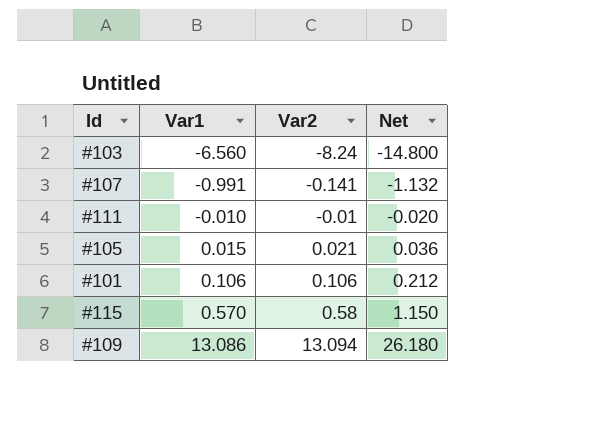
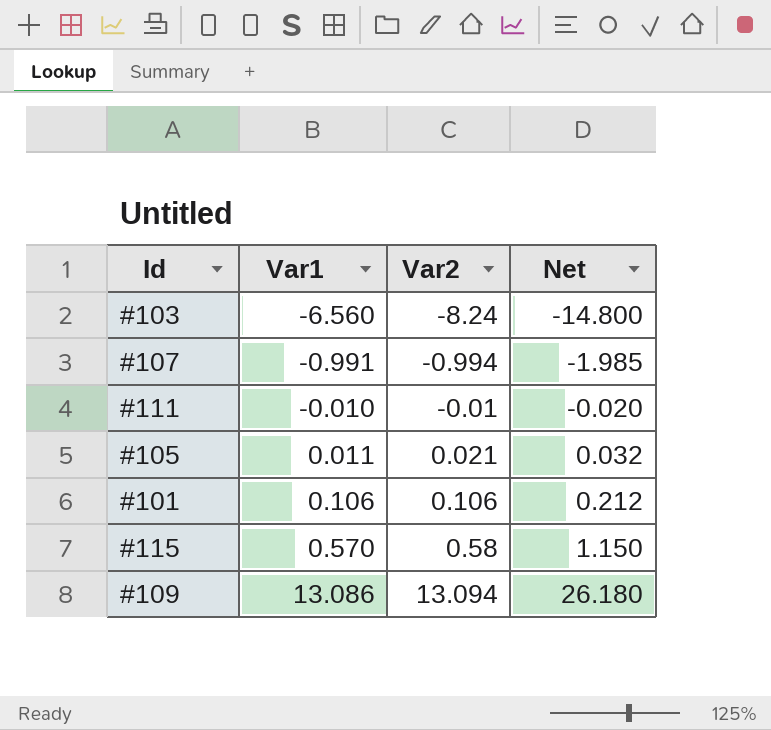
#107 | Var2: -0.141 -> -0.994
#107 | Net: -1.132 -> -1.985
#105 | Var1: 0.015 -> 0.011
#105 | Net: 0.036 -> 0.032

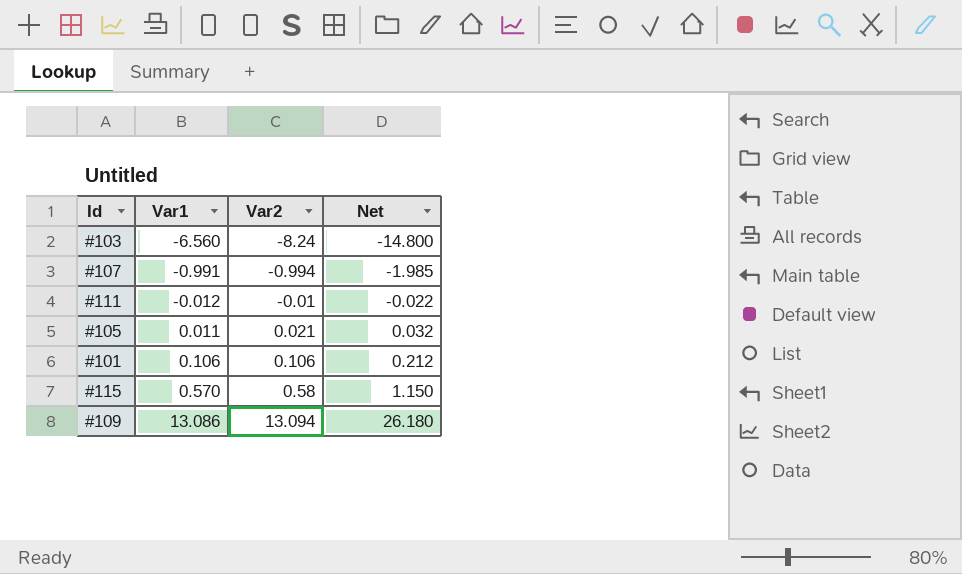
#111 | Var1: -0.010 -> -0.012
#111 | Net: -0.020 -> -0.022

